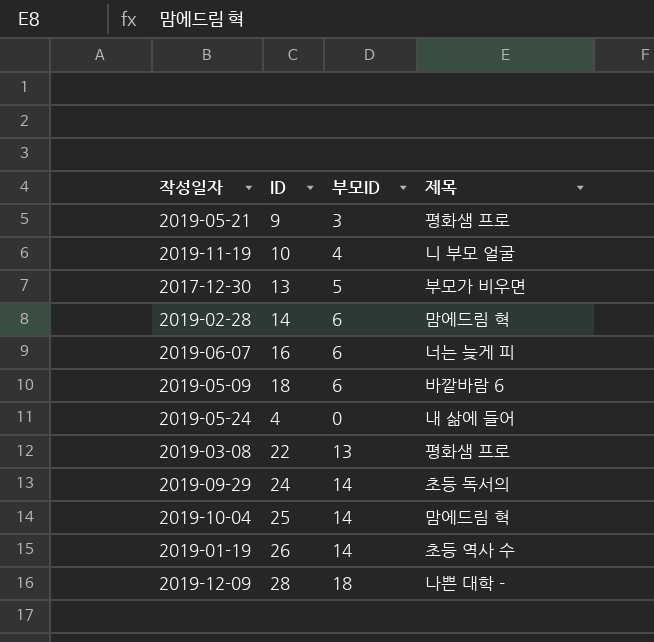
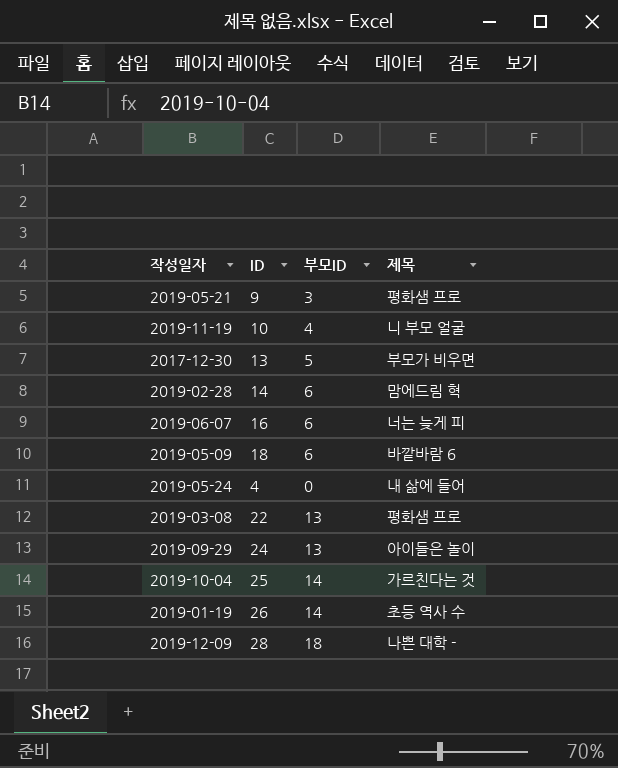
2019-09-29 | 부모ID: 14 -> 13
2019-09-29 | 제목: 초등 독서의 -> 아이들은 놀이
2019-10-04 | 제목: 맘에드림 혁 -> 가르친다는 것

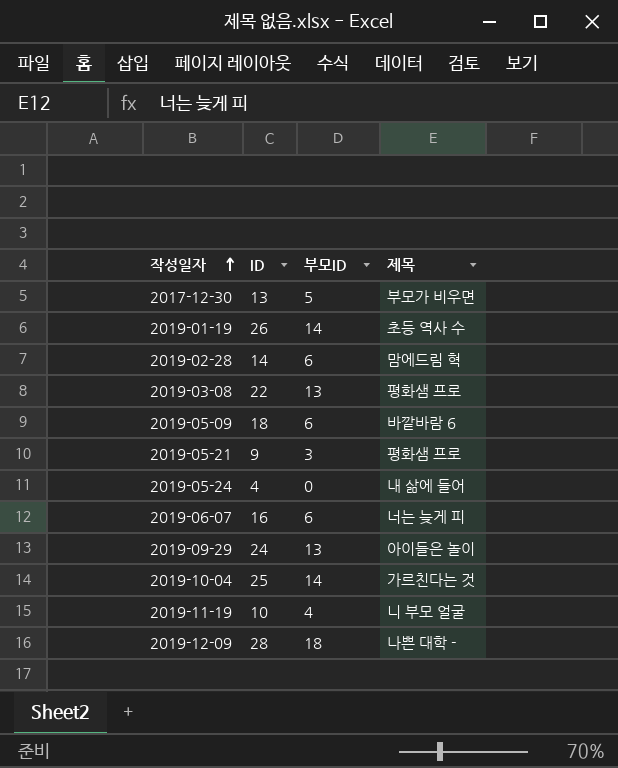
row order: none -> 작성일자 ascending

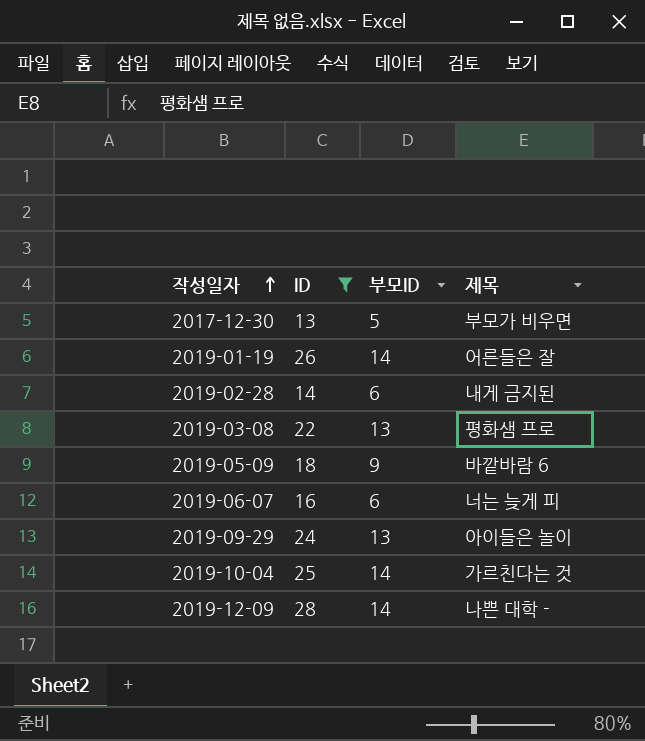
filter: none -> ID >= 13
2019-01-19 | 제목: 초등 역사 수 -> 어른들은 잘
2019-02-28 | 제목: 맘에드림 혁 -> 내게 금지된
2019-05-09 | 부모ID: 6 -> 9
2019-12-09 | 부모ID: 18 -> 14

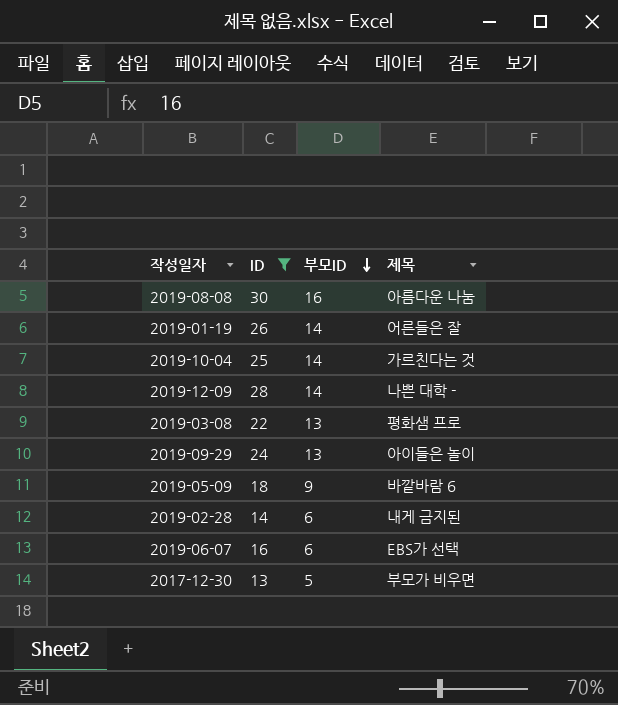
row order: 작성일자 ascending -> 부모ID descending
row 2019-08-08: none -> 30 | 16 | 아름다운 나눔
2019-06-07 | 제목: 너는 늦게 피 -> EBS가 선택

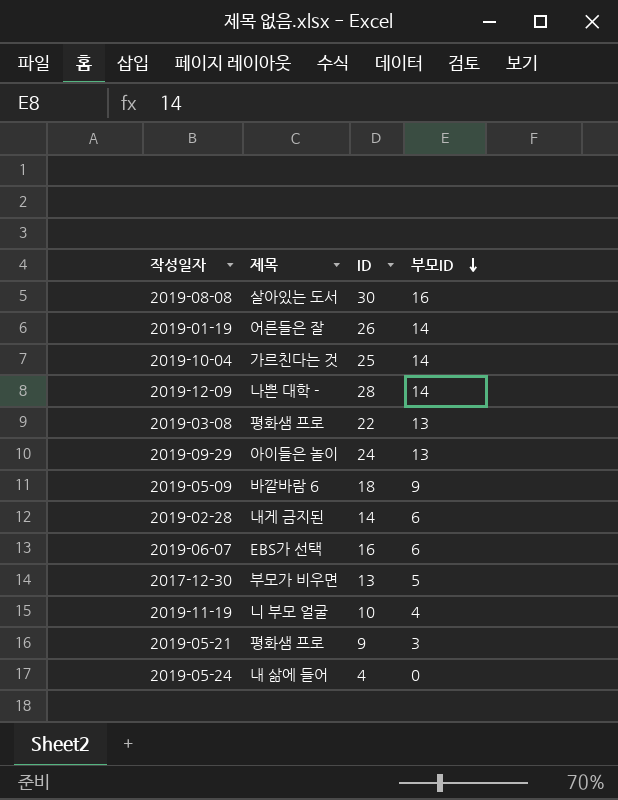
filter: ID >= 13 -> none
column 제목 | position: 4 -> 2
2019-08-08 | 제목: 아름다운 나눔 -> 살아있는 도서

